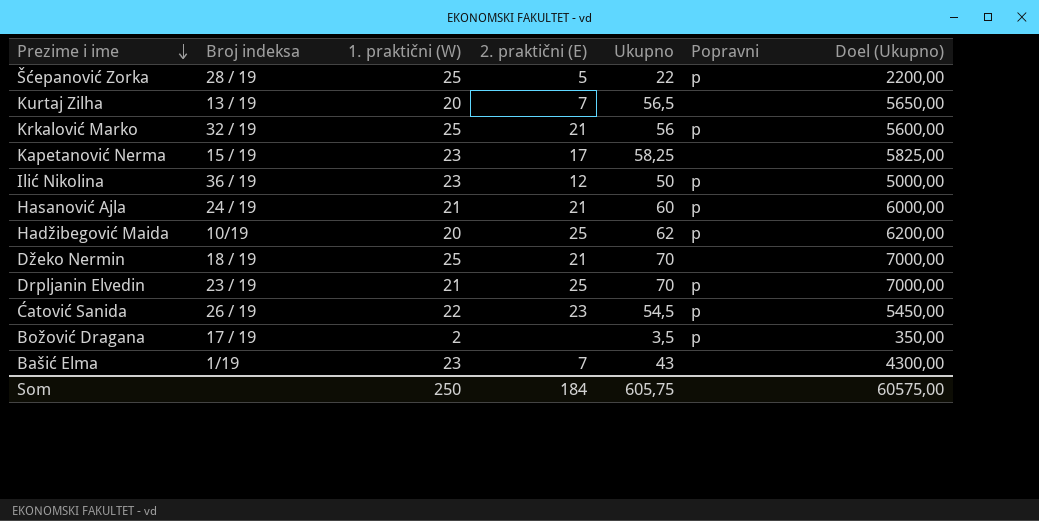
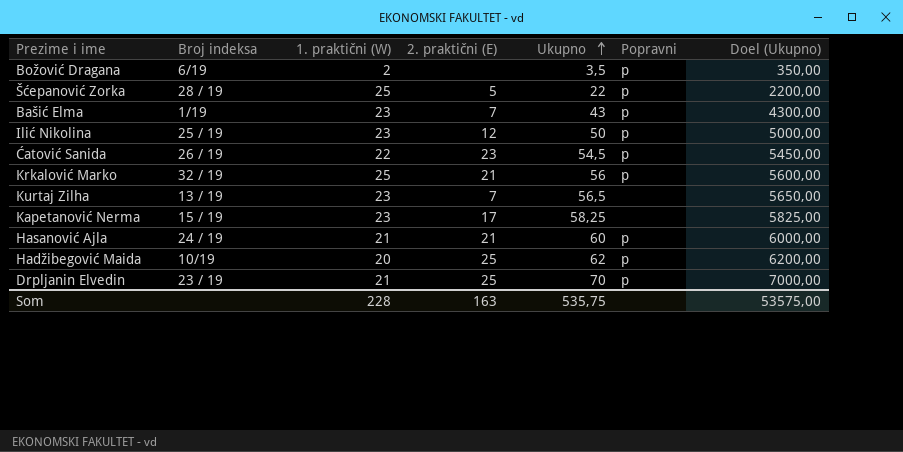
row order: Prezime i ime descending -> Ukupno ascending
row Džeko Nermin: 18 / 19 | 25 | 21 | 70 | none | 7000,00 -> none
Božović Dragana | Broj indeksa: 17 / 19 -> 6/19
Bašić Elma | Popravni: none -> p
Ilić Nikolina | Broj indeksa: 36 / 19 -> 25 / 19
Kurtaj Zilha | 1. praktični (W): 20 -> 23
Som | 1. praktični (W): 250 -> 228
Som | 2. praktični (E): 184 -> 163
Som | Ukupno: 605,75 -> 535,75
Som | Doel (Ukupno): 60575,00 -> 53575,00

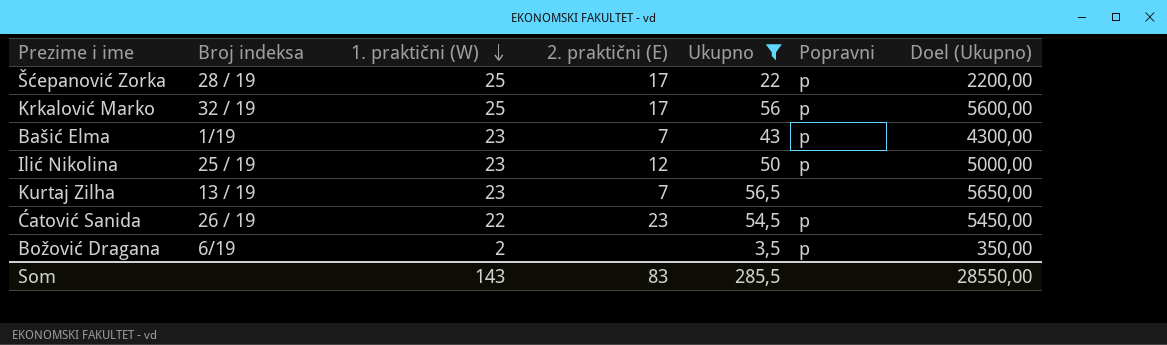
filter: none -> Ukupno <= 56,5
row order: Ukupno ascending -> 1. praktični (W) descending
Šćepanović Zorka | 2. praktični (E): 5 -> 17
Krkalović Marko | 2. praktični (E): 21 -> 17
Som | 1. praktični (W): 228 -> 143
Som | 2. praktični (E): 163 -> 83
Som | Ukupno: 535,75 -> 285,5
Som | Doel (Ukupno): 53575,00 -> 28550,00

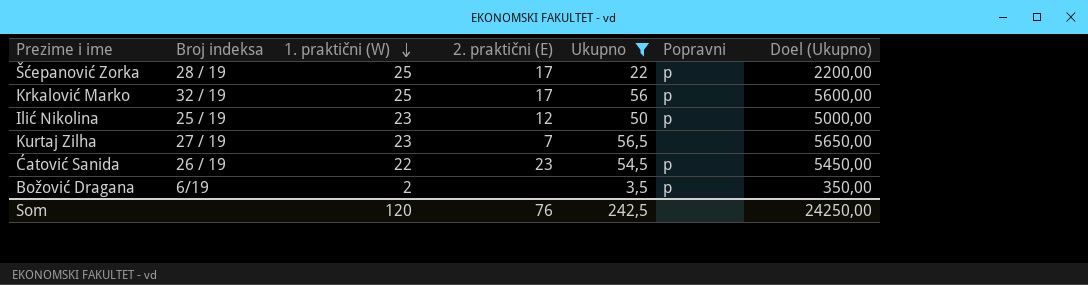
row Bašić Elma: 1/19 | 23 | 7 | 43 | p | 4300,00 -> none
Kurtaj Zilha | Broj indeksa: 13 / 19 -> 27 / 19
Som | 1. praktični (W): 143 -> 120
Som | 2. praktični (E): 83 -> 76
Som | Ukupno: 285,5 -> 242,5
Som | Doel (Ukupno): 28550,00 -> 24250,00

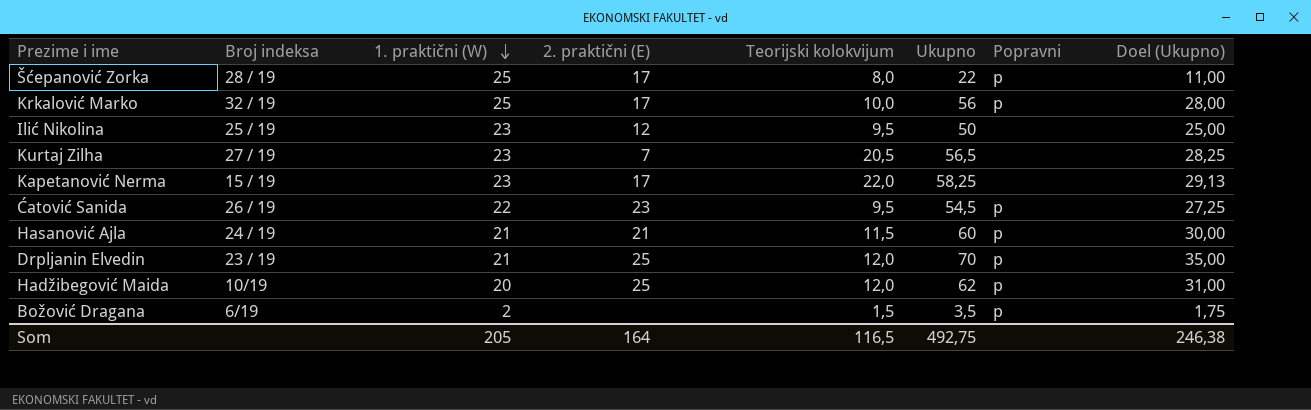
filter: Ukupno <= 56,5 -> none
column Teorijski kolokvijum | position: none -> 5
column Doel (Ukupno) | formula: [Ukupno] * 100 -> [Ukupno] * 0,5
Ilić Nikolina | Popravni: p -> none
Som | 1. praktični (W): 120 -> 205
Som | 2. praktični (E): 76 -> 164
Som | Ukupno: 242,5 -> 492,75
Som | Doel (Ukupno): 24250,00 -> 246,38

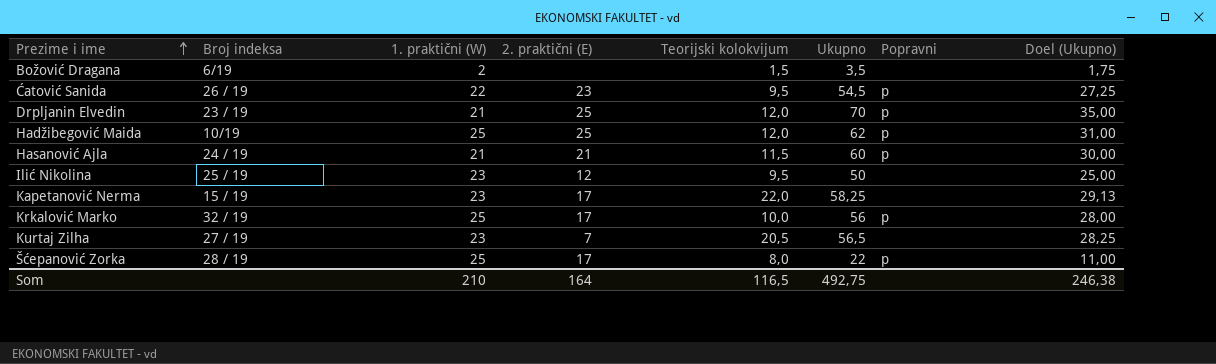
row order: 1. praktični (W) descending -> Prezime i ime ascending
Božović Dragana | Popravni: p -> none
Hadžibegović Maida | 1. praktični (W): 20 -> 25
Som | 1. praktični (W): 205 -> 210

